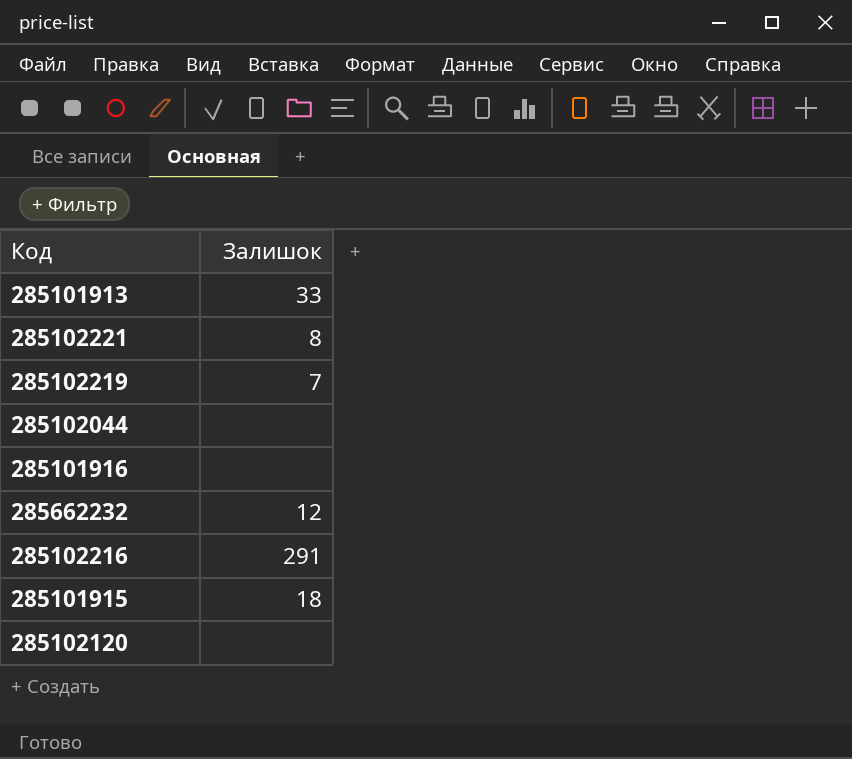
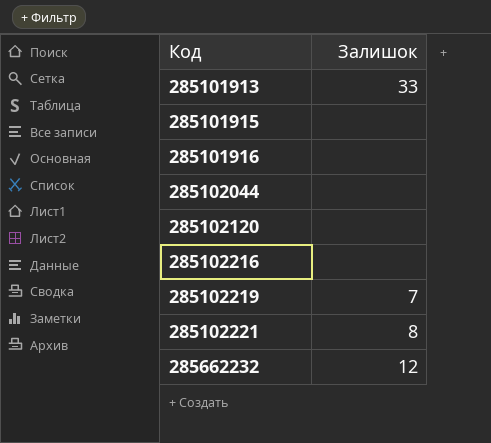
row order: none -> Код ascending
285101915 | Залишок: 18 -> none
285102216 | Залишок: 291 -> none

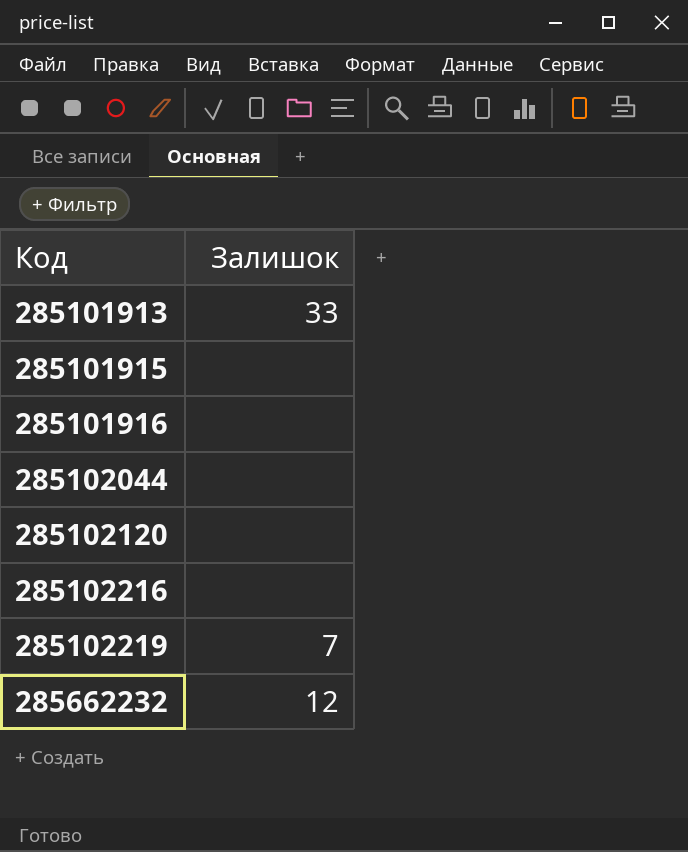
row 285102221: 8 -> none

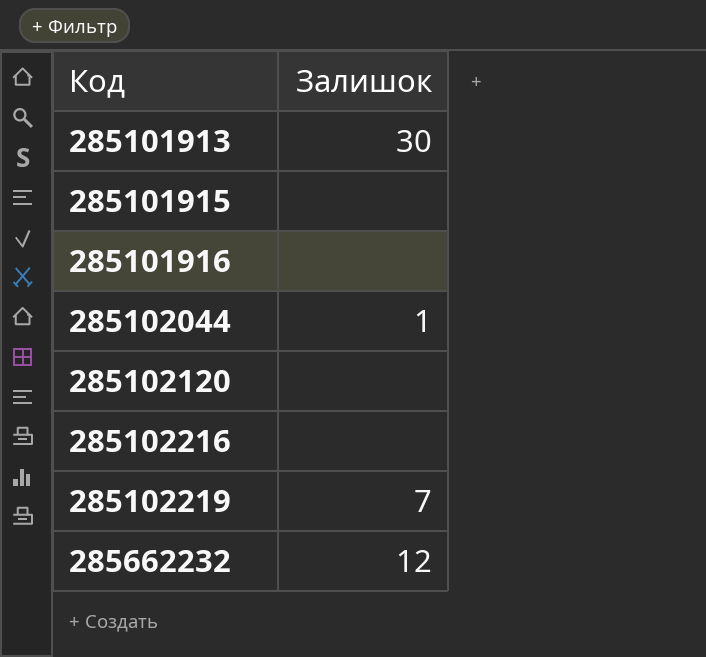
285101913 | Залишок: 33 -> 30
285102044 | Залишок: none -> 1

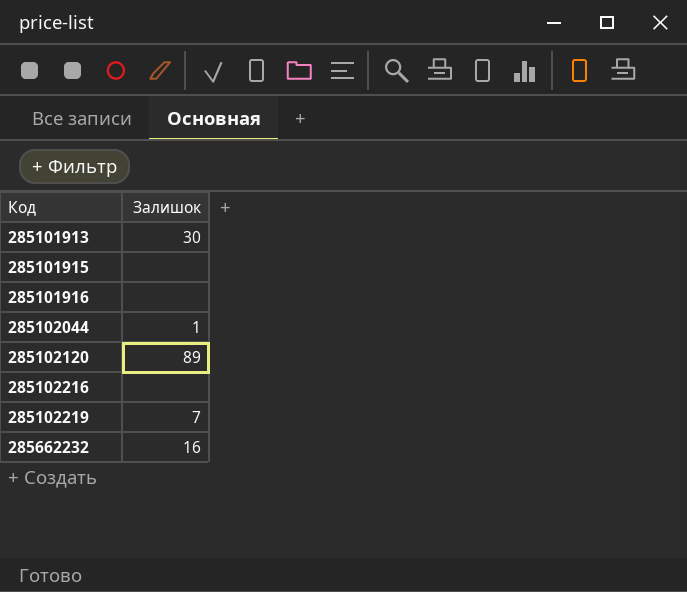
285102120 | Залишок: none -> 89
285662232 | Залишок: 12 -> 16

